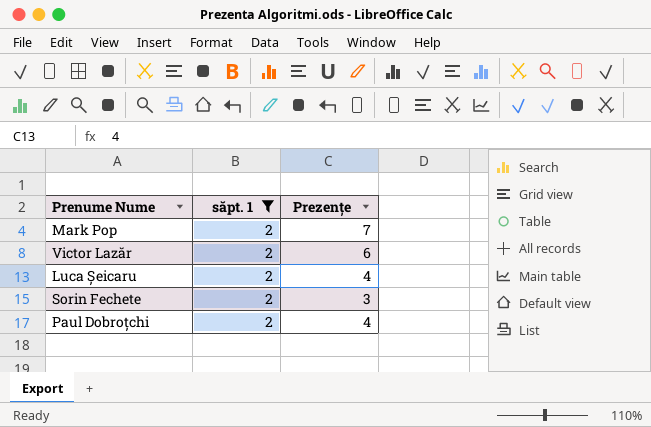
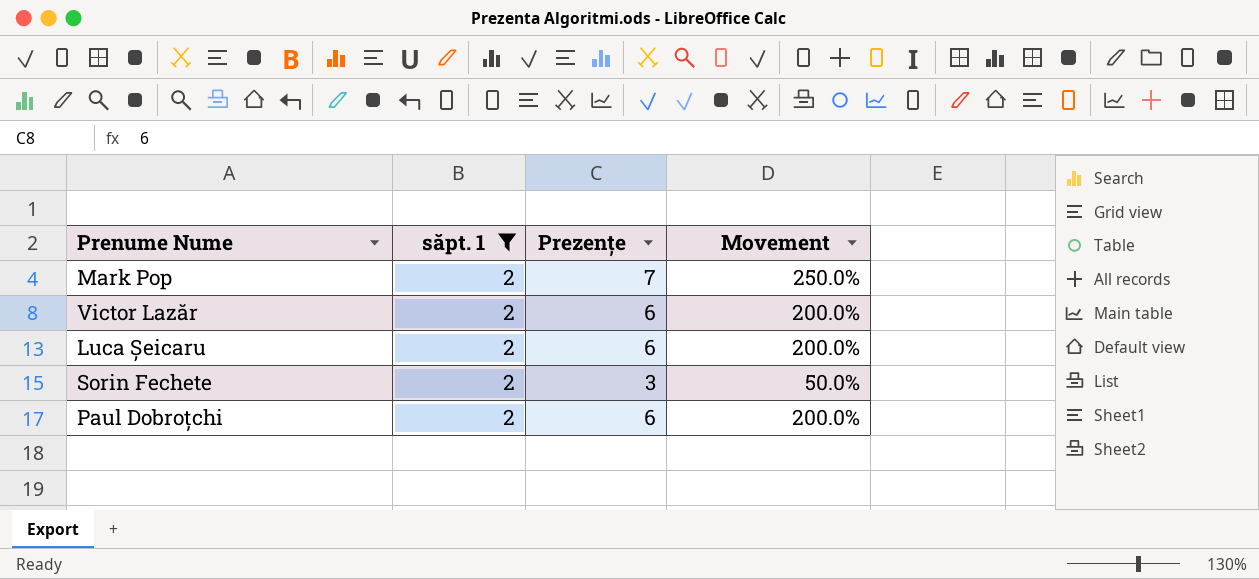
column Movement | formula: none -> ([Prezențe] - [săpt. 1]) / [săpt. 1]
Luca Șeicaru | Prezențe: 4 -> 6
Paul Dobroțchi | Prezențe: 4 -> 6

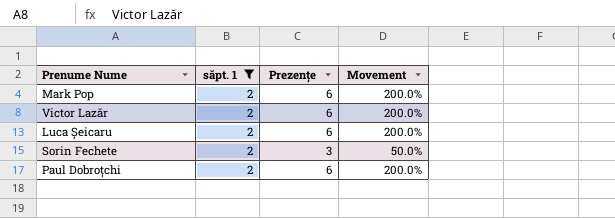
Mark Pop | Prezențe: 7 -> 6
Mark Pop | Movement: 250.0% -> 200.0%

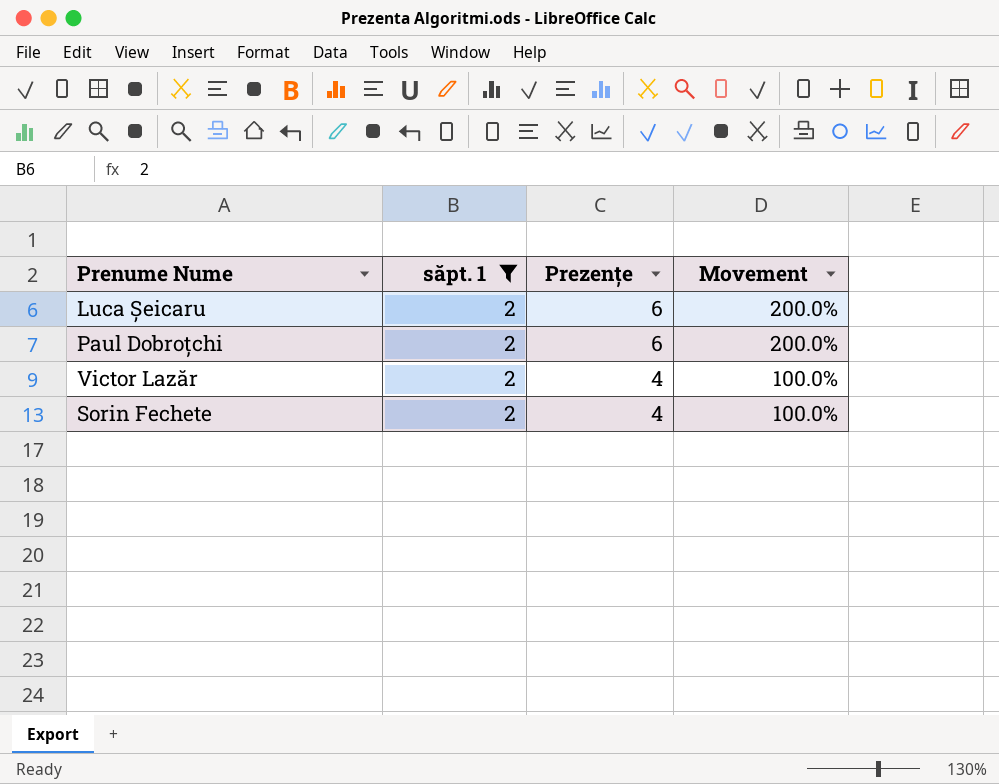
row order: none -> Prezențe descending
row Mark Pop: 2 | 6 | 200.0% -> none
Victor Lazăr | Prezențe: 6 -> 4
Victor Lazăr | Movement: 200.0% -> 100.0%
Sorin Fechete | Prezențe: 3 -> 4
Sorin Fechete | Movement: 50.0% -> 100.0%

